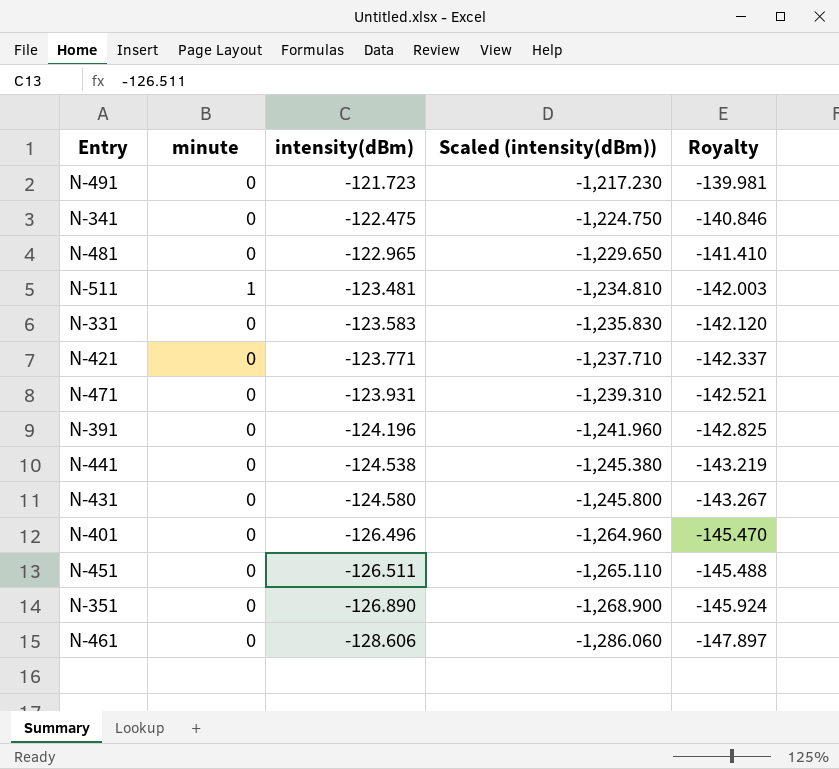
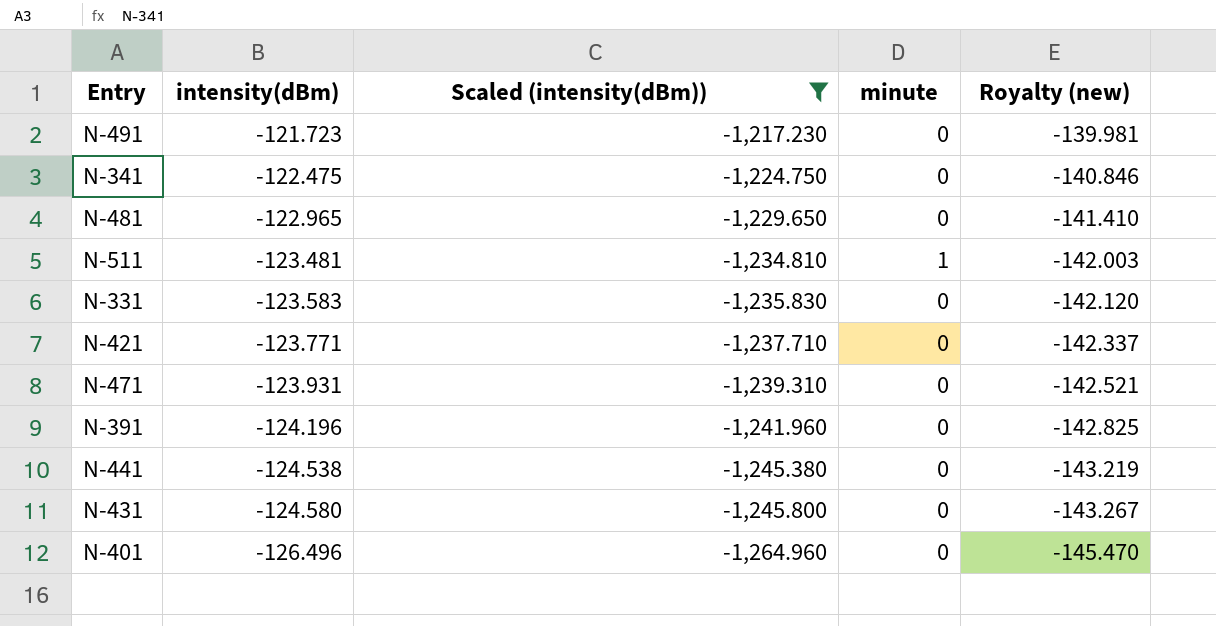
filter: none -> Scaled (intensity(dBm)) >= -1,264.960
column minute | position: 2 -> 4
column name: Royalty -> Royalty (new)

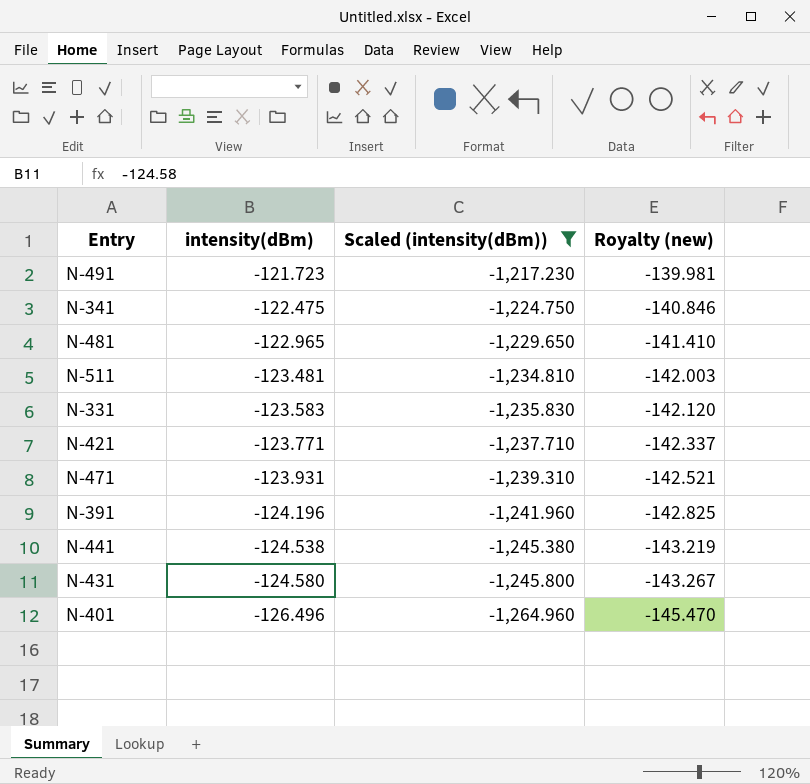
column minute | position: 4 -> none

